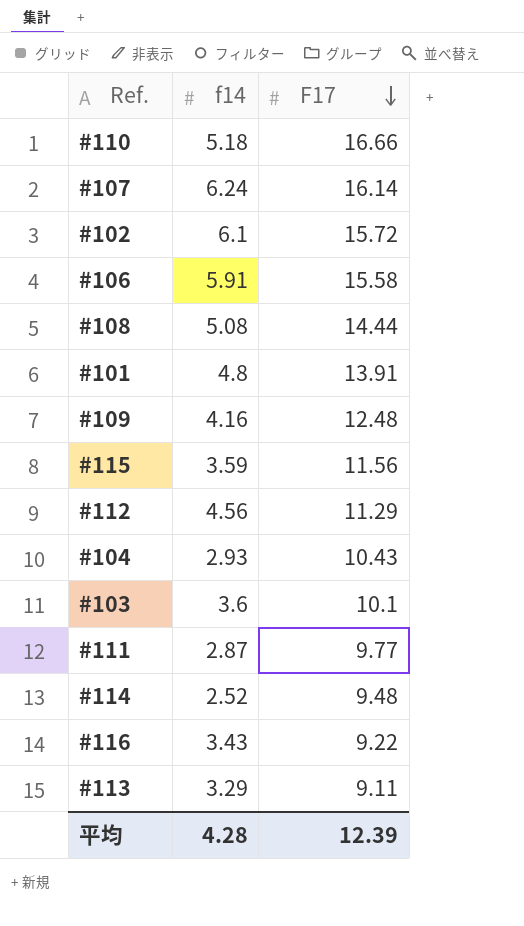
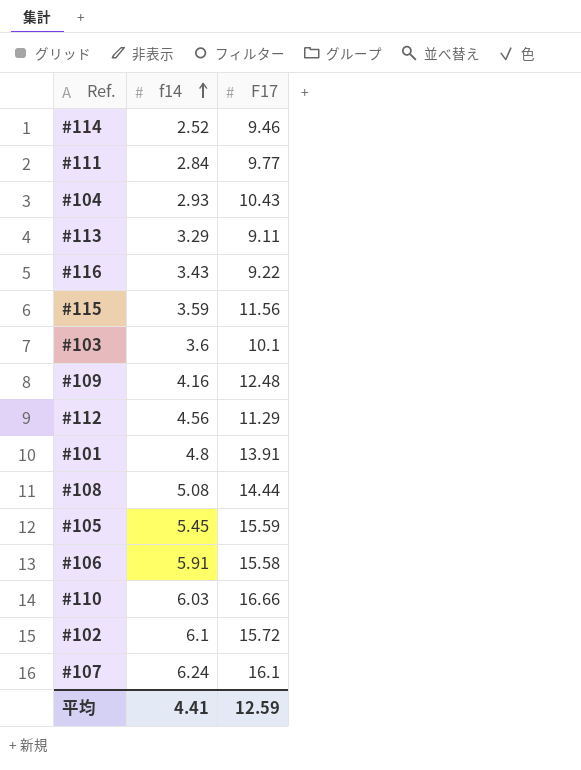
row order: F17 descending -> f14 ascending
#114 | F17: 9.48 -> 9.46
#111 | f14: 2.87 -> 2.84
row #105: none -> 5.45 | 15.59
#110 | f14: 5.18 -> 6.03
#107 | F17: 16.14 -> 16.1
平均 | f14: 4.28 -> 4.41
平均 | F17: 12.39 -> 12.59

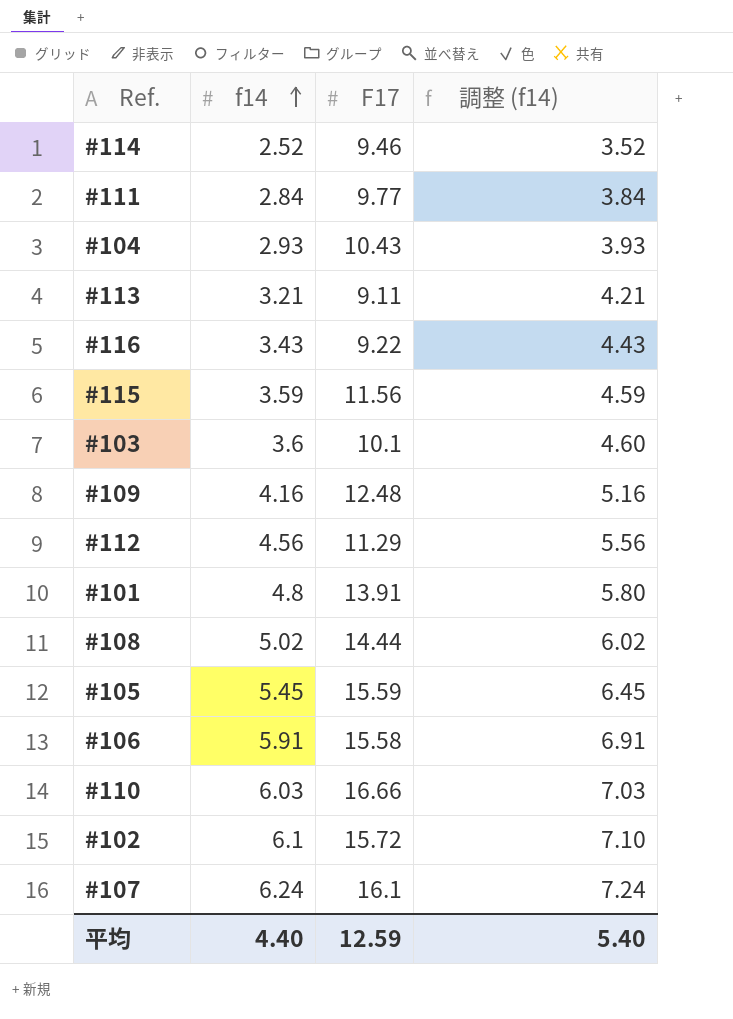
column 調整 (f14) | formula: none -> [f14] + 1
#113 | f14: 3.29 -> 3.21
#108 | f14: 5.08 -> 5.02
平均 | f14: 4.41 -> 4.40

